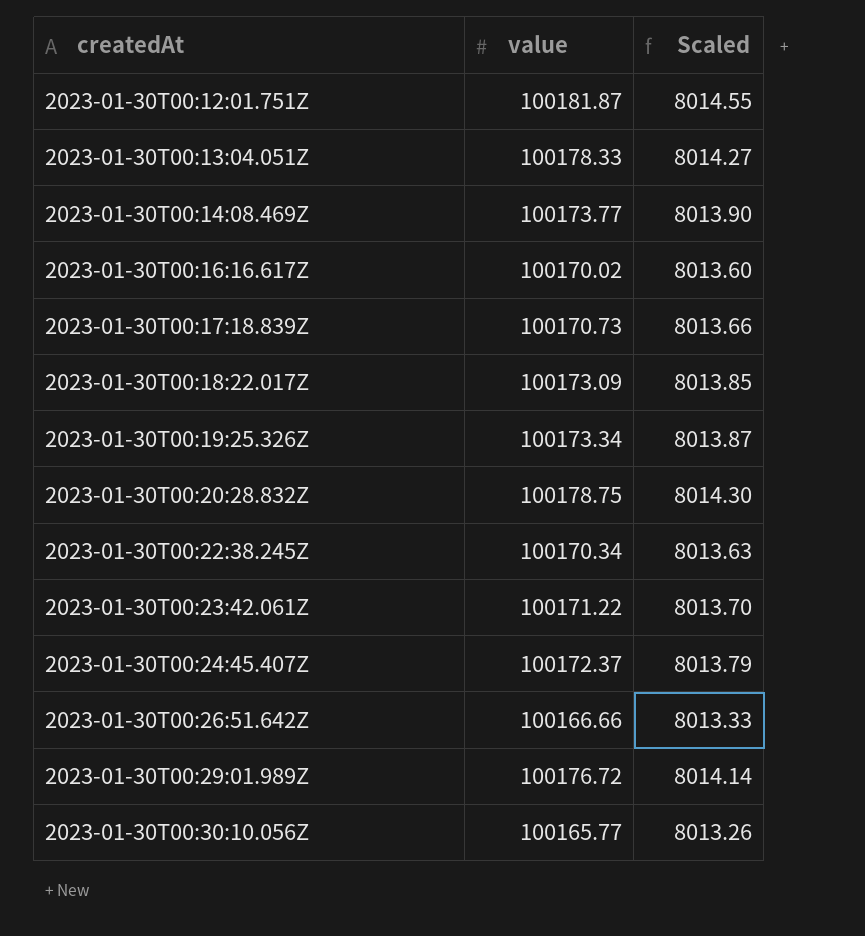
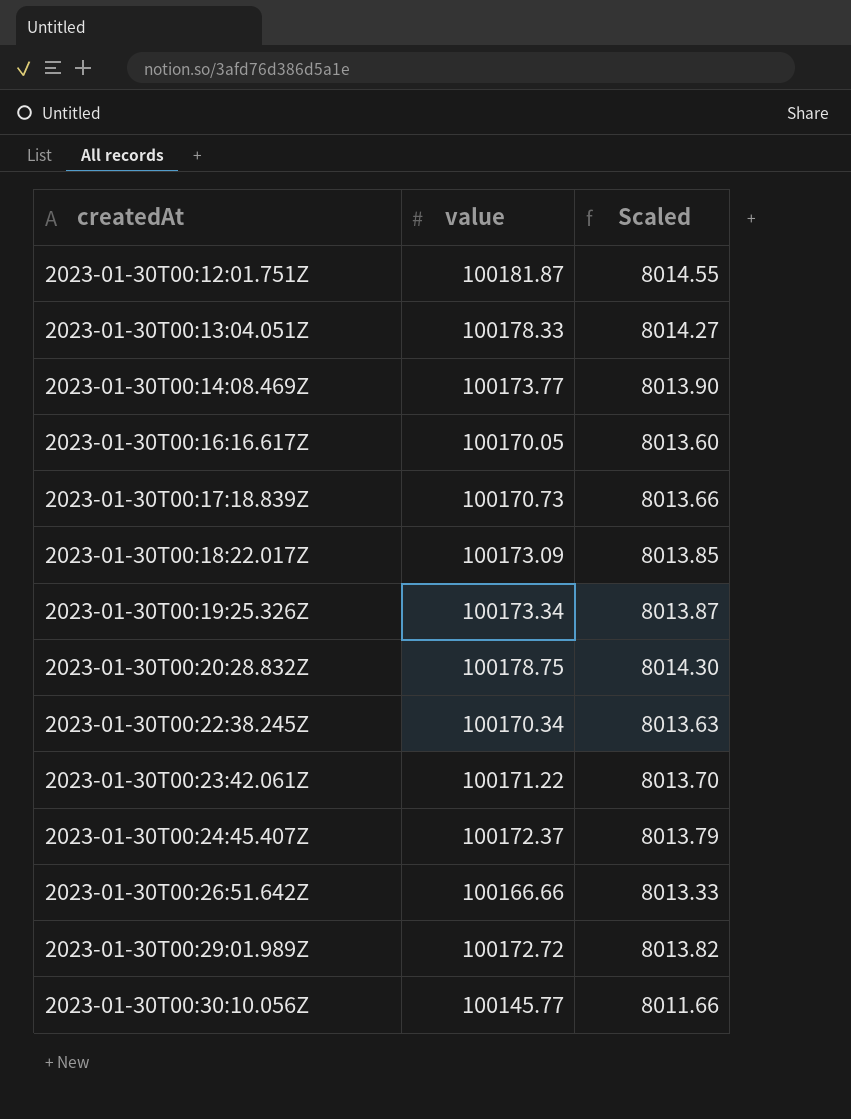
2023-01-30T00:16:16.617Z | value: 100170.02 -> 100170.05
2023-01-30T00:29:01.989Z | value: 100176.72 -> 100172.72
2023-01-30T00:29:01.989Z | Scaled: 8014.14 -> 8013.82
2023-01-30T00:30:10.056Z | value: 100165.77 -> 100145.77
2023-01-30T00:30:10.056Z | Scaled: 8013.26 -> 8011.66

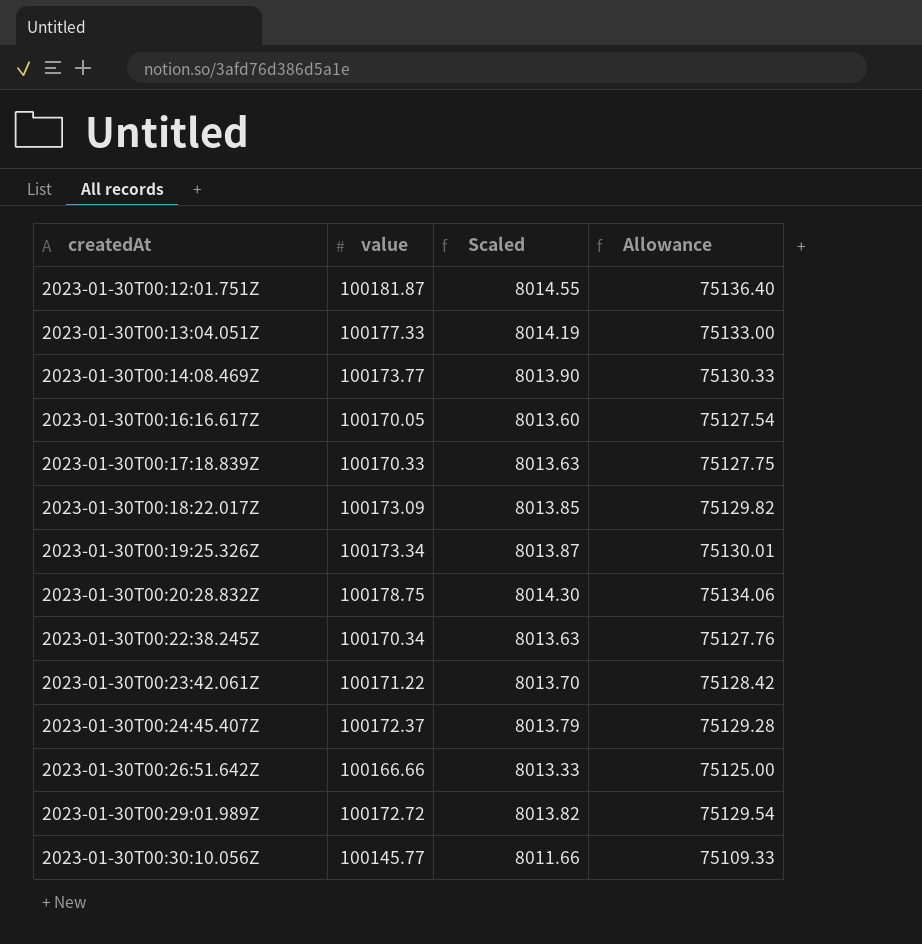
column Allowance | formula: none -> [value] * 0.75
2023-01-30T00:13:04.051Z | value: 100178.33 -> 100177.33
2023-01-30T00:13:04.051Z | Scaled: 8014.27 -> 8014.19
2023-01-30T00:17:18.839Z | value: 100170.73 -> 100170.33
2023-01-30T00:17:18.839Z | Scaled: 8013.66 -> 8013.63

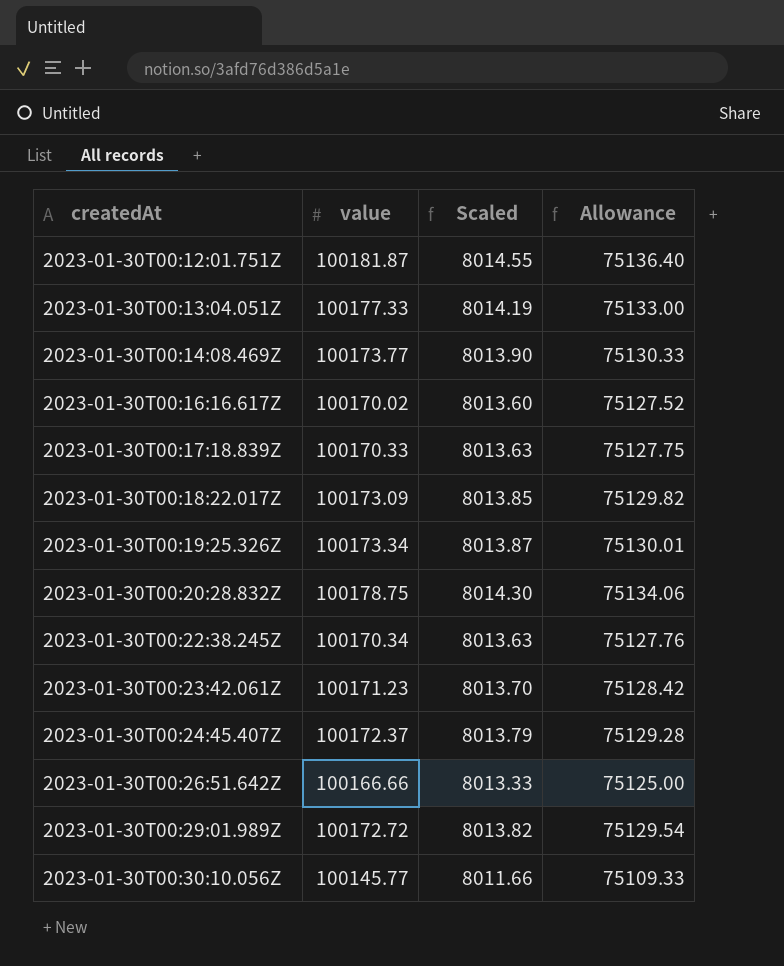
2023-01-30T00:16:16.617Z | value: 100170.05 -> 100170.02
2023-01-30T00:16:16.617Z | Allowance: 75127.54 -> 75127.52
2023-01-30T00:23:42.061Z | value: 100171.22 -> 100171.23

